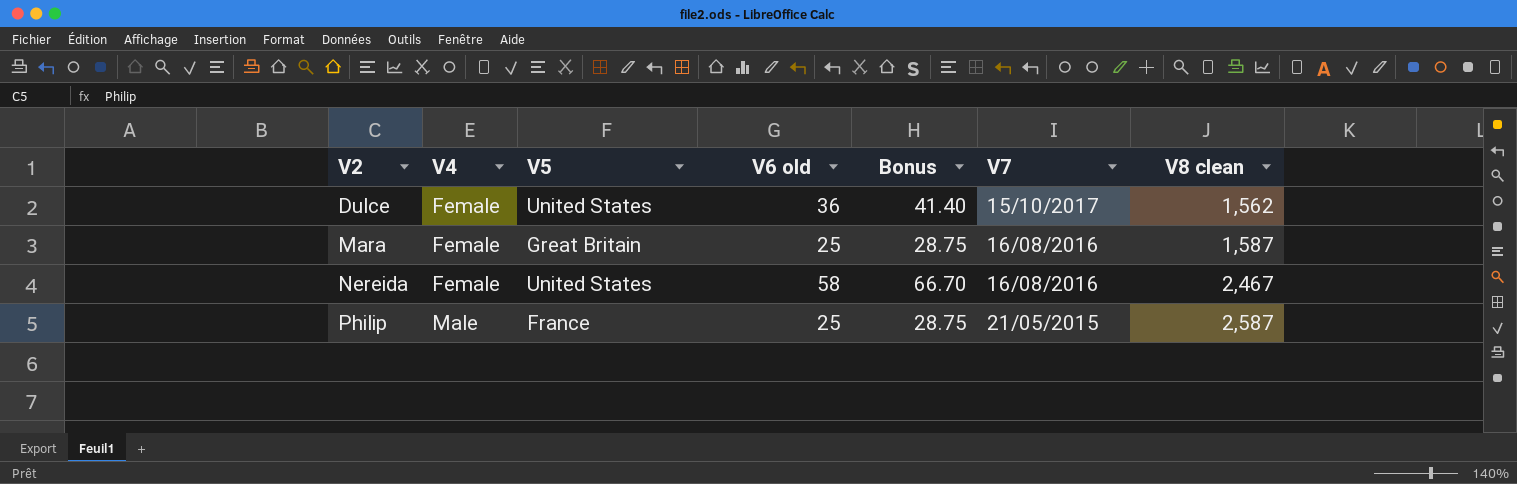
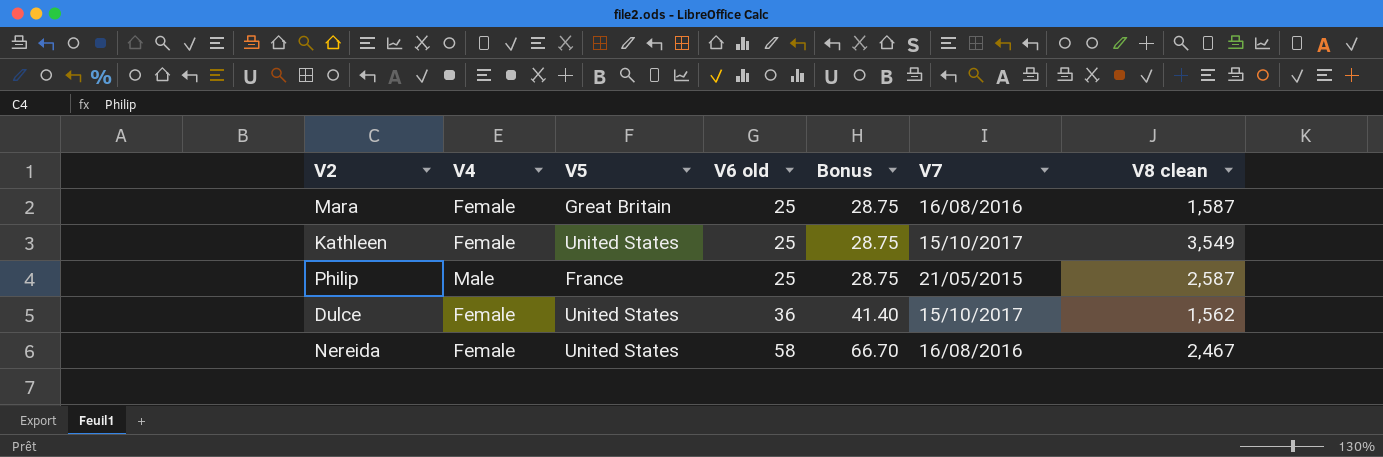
row order: V2 ascending -> V6 old ascending
row Kathleen: none -> Female | United States | 25 | 28.75 | 15/10/2017 | 3,549

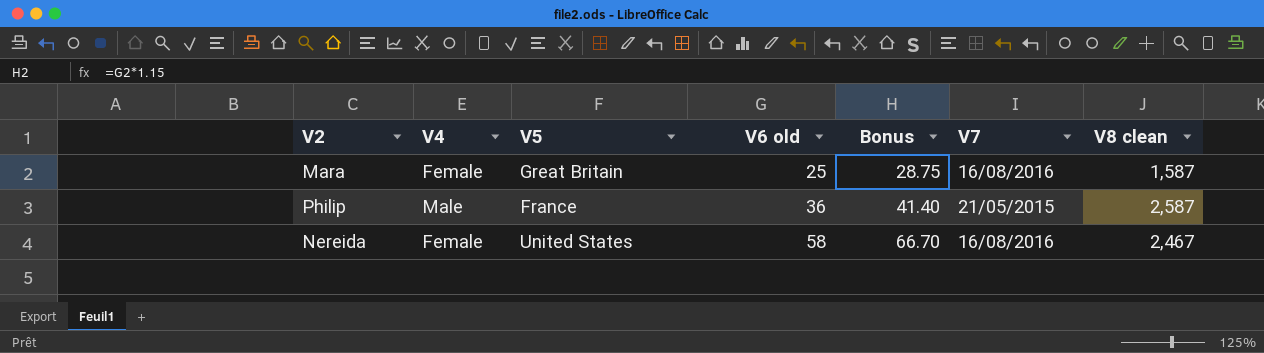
row Kathleen: Female | United States | 25 | 28.75 | 15/10/2017 | 3,549 -> none
row Dulce: Female | United States | 36 | 41.40 | 15/10/2017 | 1,562 -> none
Philip | V6 old: 25 -> 36
Philip | Bonus: 28.75 -> 41.40

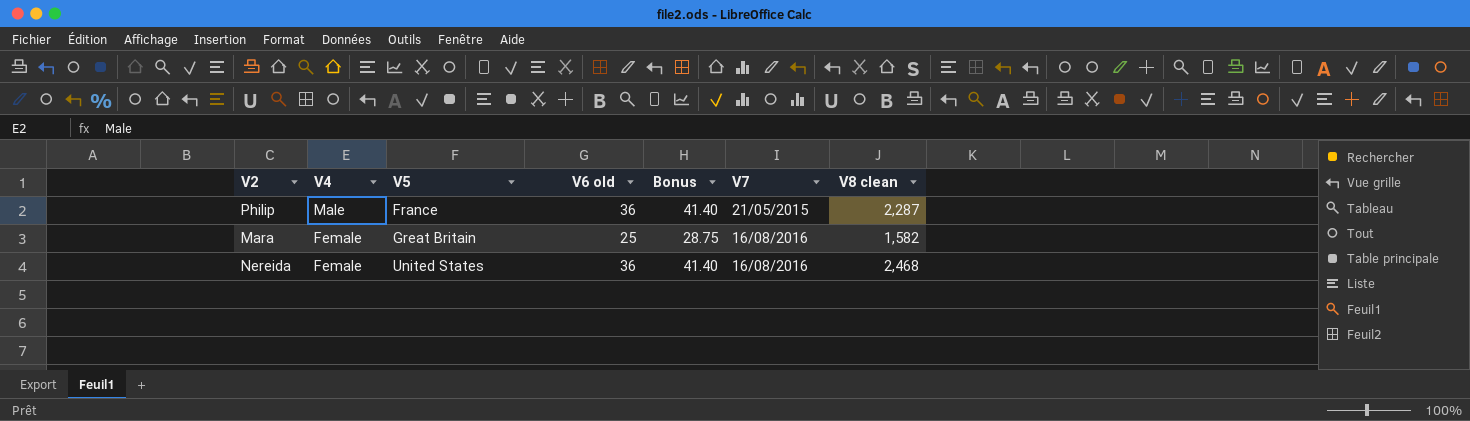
row order: V6 old ascending -> V4 descending
Philip | V8 clean: 2,587 -> 2,287
Mara | V8 clean: 1,587 -> 1,582
Nereida | V6 old: 58 -> 36
Nereida | Bonus: 66.70 -> 41.40
Nereida | V8 clean: 2,467 -> 2,468

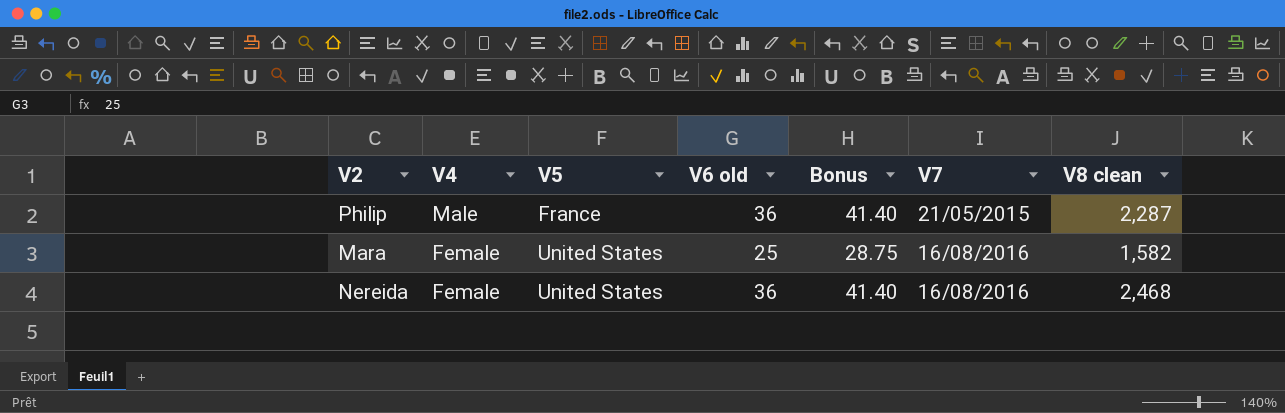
Mara | V5: Great Britain -> United States

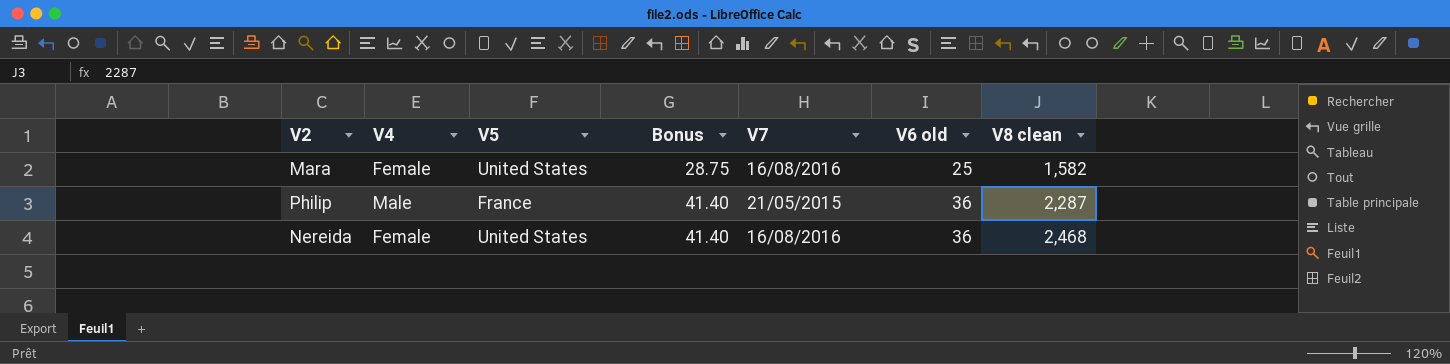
row order: V4 descending -> Bonus ascending
column V6 old | position: 4 -> 6

